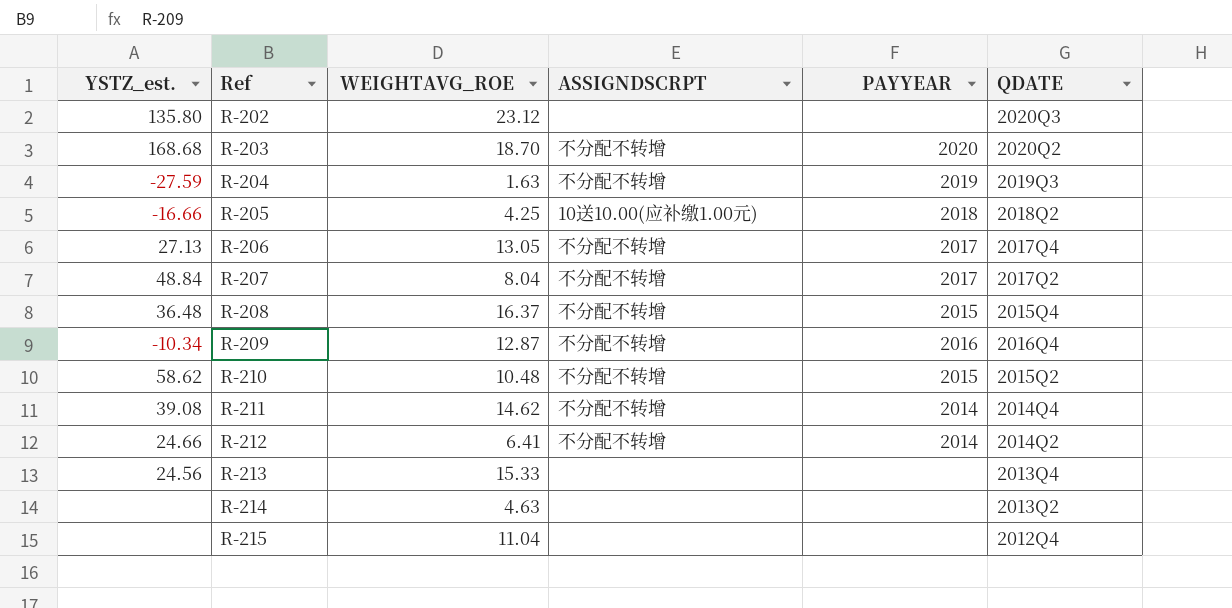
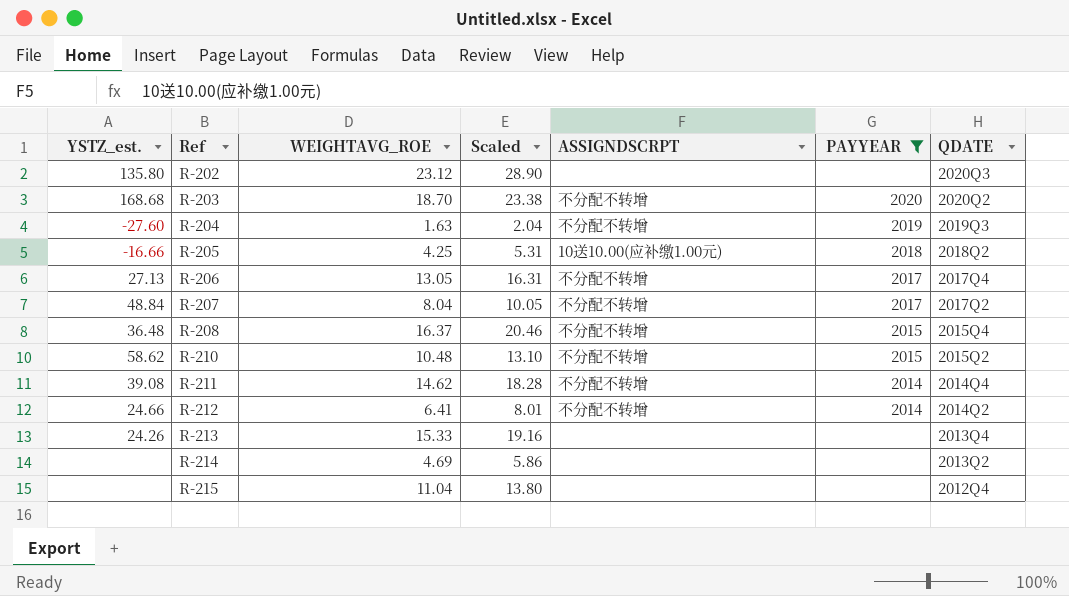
filter: none -> PAYYEAR != 2016
column Scaled | formula: none -> [WEIGHTAVG_ROE] * 1.25
R-204 | YSTZ_est.: -27.59 -> -27.60
R-213 | YSTZ_est.: 24.56 -> 24.26
R-214 | WEIGHTAVG_ROE: 4.63 -> 4.69

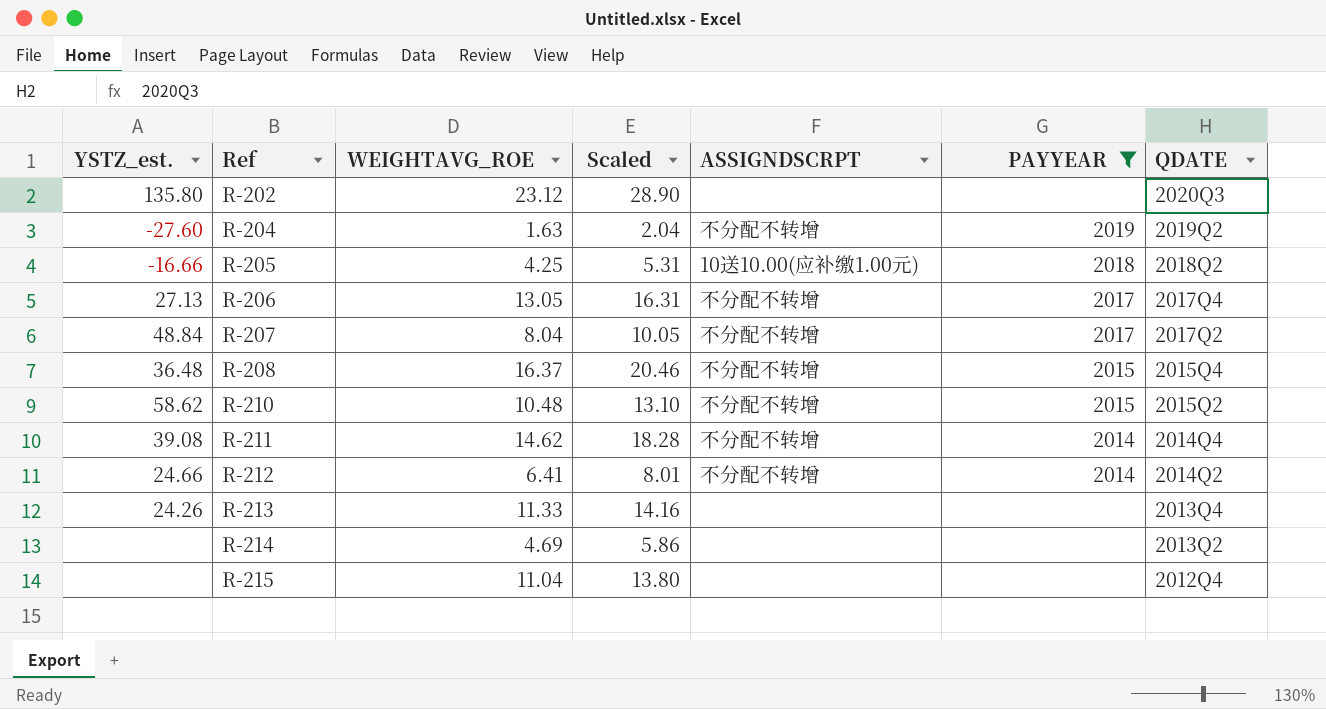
row R-203: 168.68 | 18.70 | 23.38 | 不分配不转增 | 2020 | 2020Q2 -> none
R-204 | QDATE: 2019Q3 -> 2019Q2
R-213 | WEIGHTAVG_ROE: 15.33 -> 11.33
R-213 | Scaled: 19.16 -> 14.16

